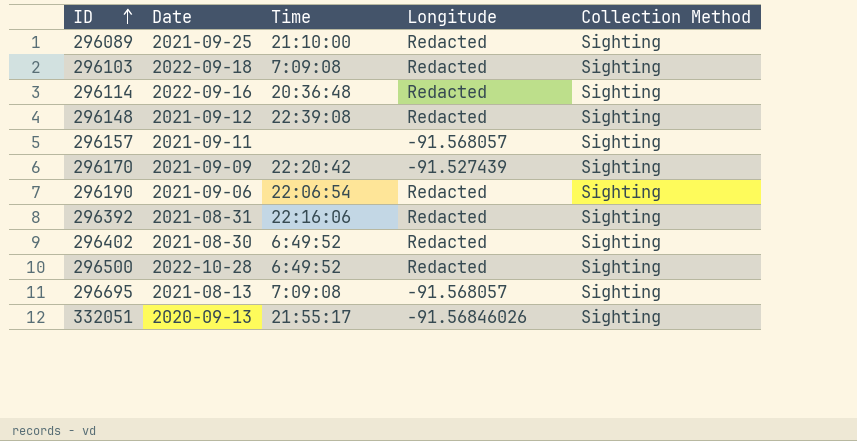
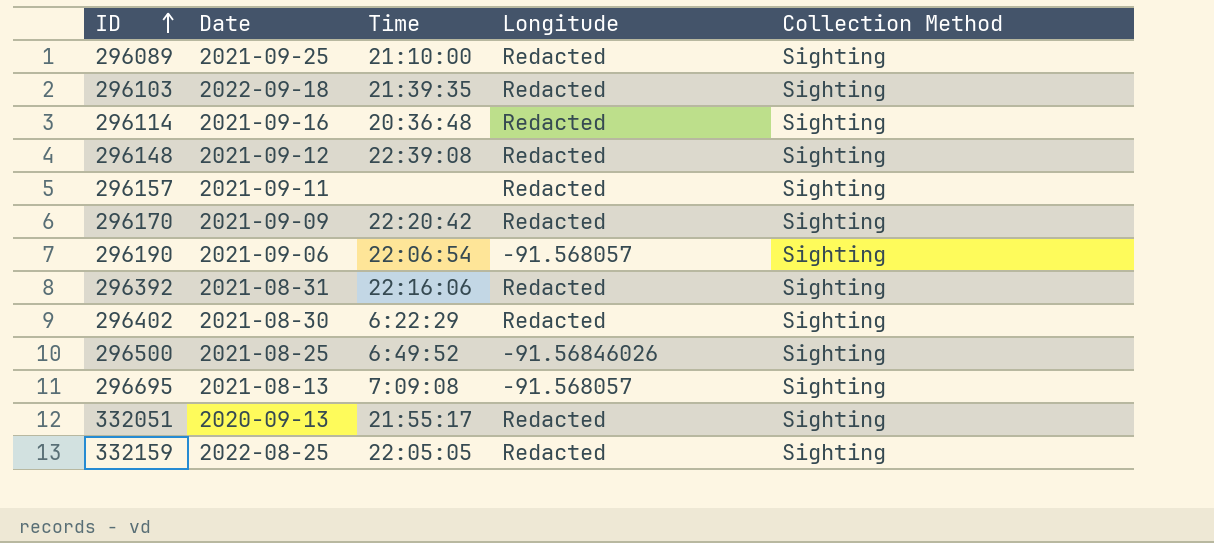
296103 | Time: 7:09:08 -> 21:39:35
296114 | Date: 2022-09-16 -> 2021-09-16
296157 | Longitude: -91.568057 -> Redacted
296170 | Longitude: -91.527439 -> Redacted
296190 | Longitude: Redacted -> -91.568057
296402 | Time: 6:49:52 -> 6:22:29
296500 | Date: 2022-10-28 -> 2021-08-25
296500 | Longitude: Redacted -> -91.56846026
332051 | Longitude: -91.56846026 -> Redacted
row 332159: none -> 2022-08-25 | 22:05:05 | Redacted | Sighting

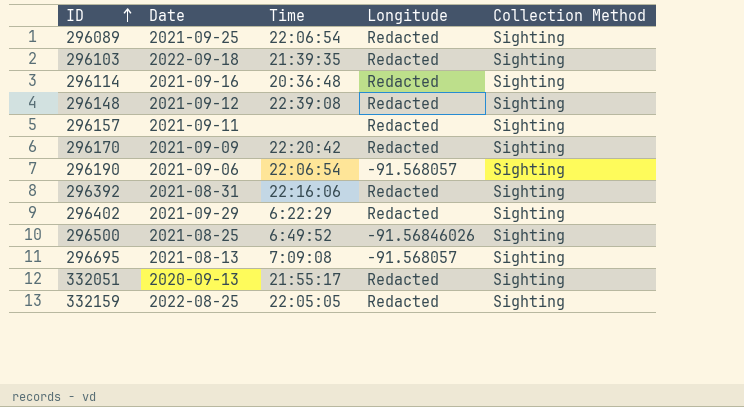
296089 | Time: 21:10:00 -> 22:06:54
296402 | Date: 2021-08-30 -> 2021-09-29

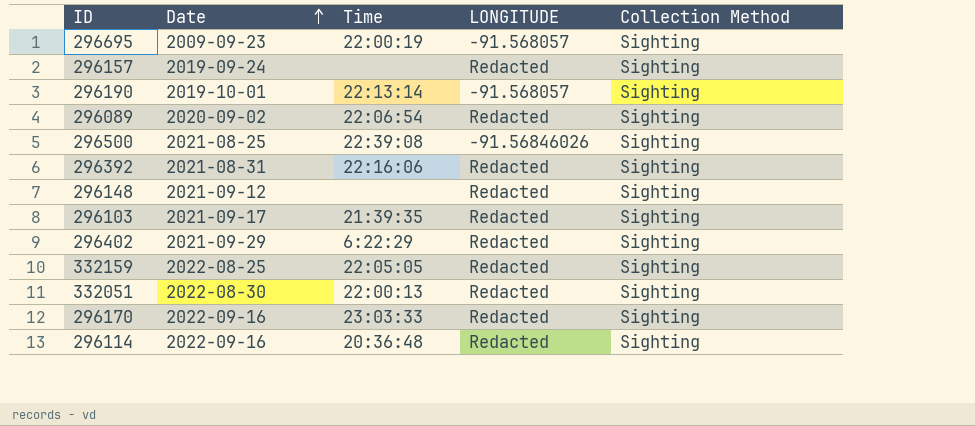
row order: ID ascending -> Date ascending
column name: Longitude -> LONGITUDE
296695 | Date: 2021-08-13 -> 2009-09-23
296695 | Time: 7:09:08 -> 22:00:19
296157 | Date: 2021-09-11 -> 2019-09-24
296190 | Date: 2021-09-06 -> 2019-10-01
296190 | Time: 22:06:54 -> 22:13:14
296089 | Date: 2021-09-25 -> 2020-09-02
296500 | Time: 6:49:52 -> 22:39:08
296148 | Time: 22:39:08 -> none
296103 | Date: 2022-09-18 -> 2021-09-17
332051 | Date: 2020-09-13 -> 2022-08-30
332051 | Time: 21:55:17 -> 22:00:13
296170 | Date: 2021-09-09 -> 2022-09-16
296170 | Time: 22:20:42 -> 23:03:33
296114 | Date: 2021-09-16 -> 2022-09-16

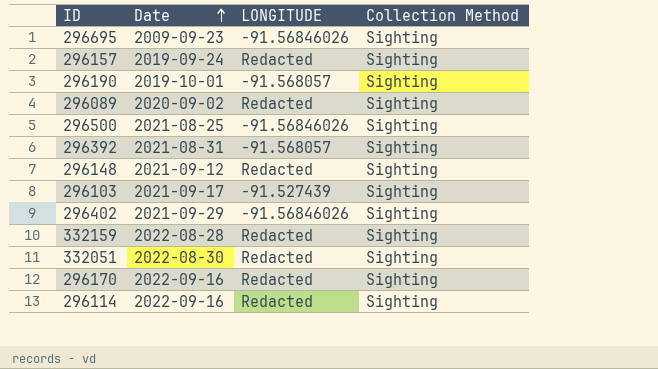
column Time | position: 3 -> none
296695 | LONGITUDE: -91.568057 -> -91.56846026
296392 | LONGITUDE: Redacted -> -91.568057
296103 | LONGITUDE: Redacted -> -91.527439
296402 | LONGITUDE: Redacted -> -91.56846026
332159 | Date: 2022-08-25 -> 2022-08-28

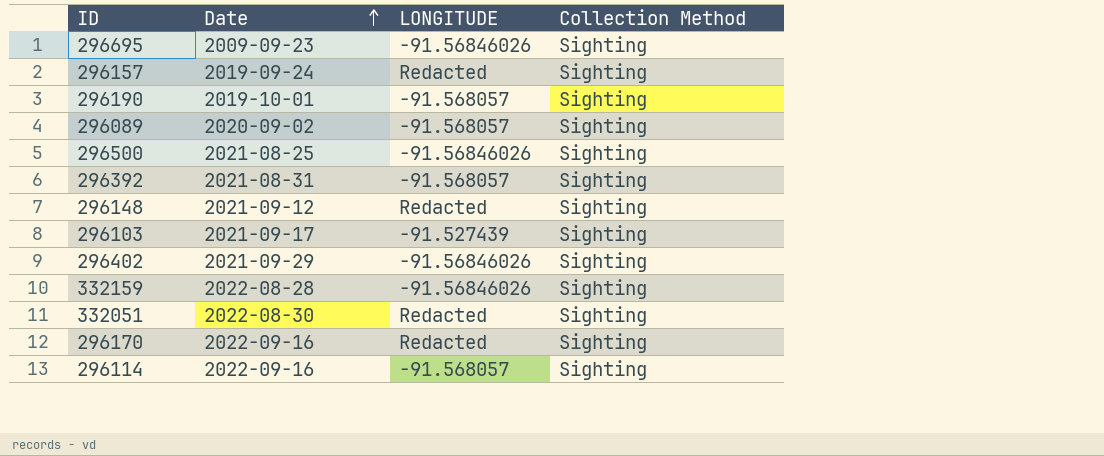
296089 | LONGITUDE: Redacted -> -91.568057
332159 | LONGITUDE: Redacted -> -91.56846026
296114 | LONGITUDE: Redacted -> -91.568057

